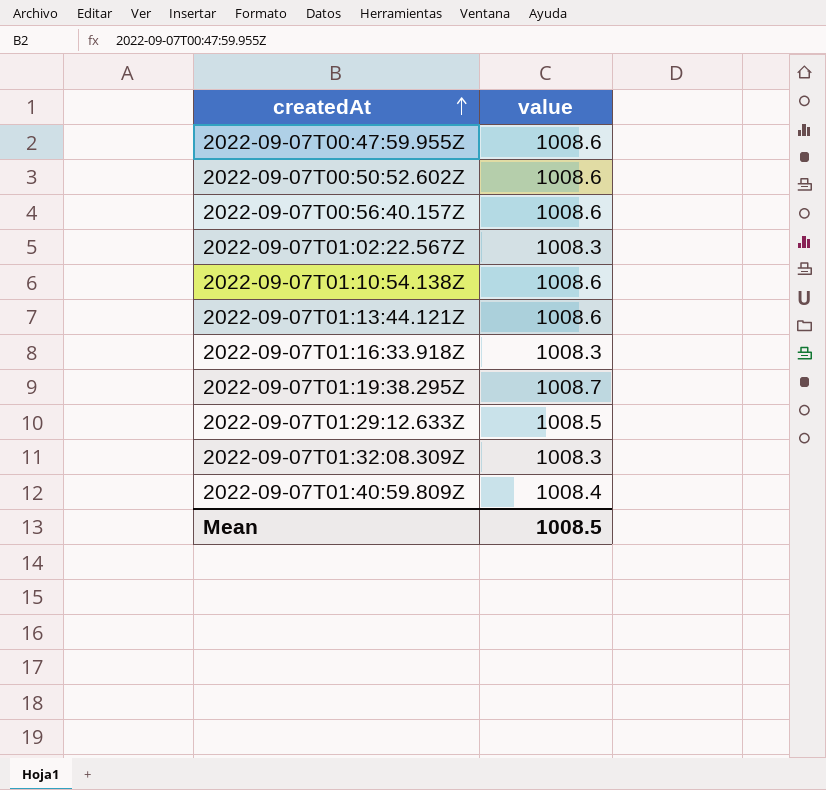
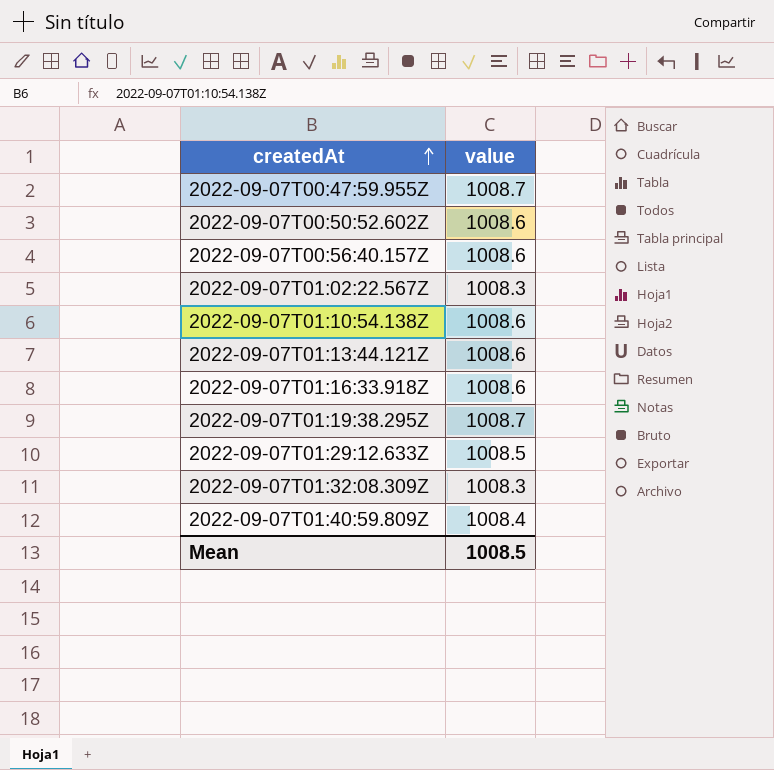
2022-09-07T00:47:59.955Z | value: 1008.6 -> 1008.7
2022-09-07T01:16:33.918Z | value: 1008.3 -> 1008.6

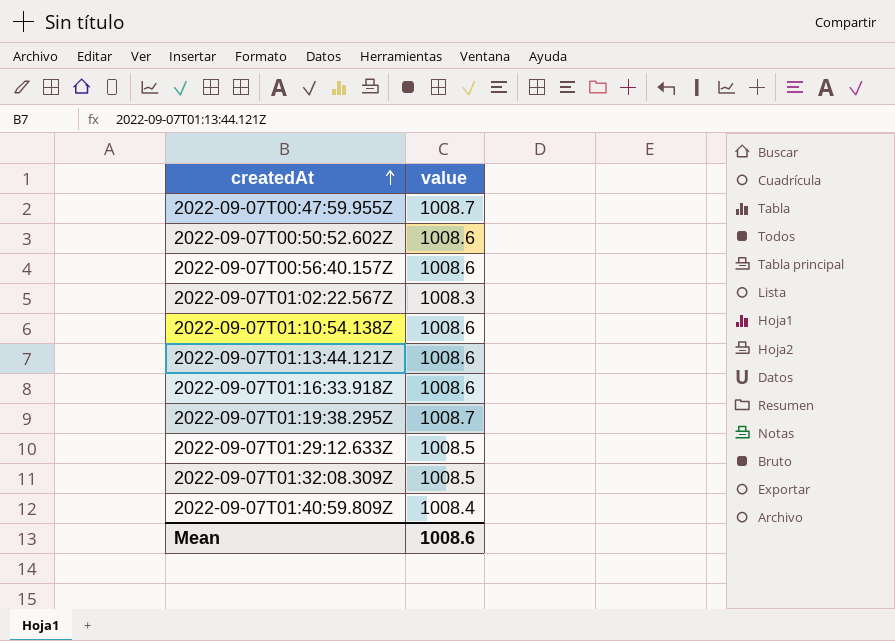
2022-09-07T01:32:08.309Z | value: 1008.3 -> 1008.5
Mean | value: 1008.5 -> 1008.6

